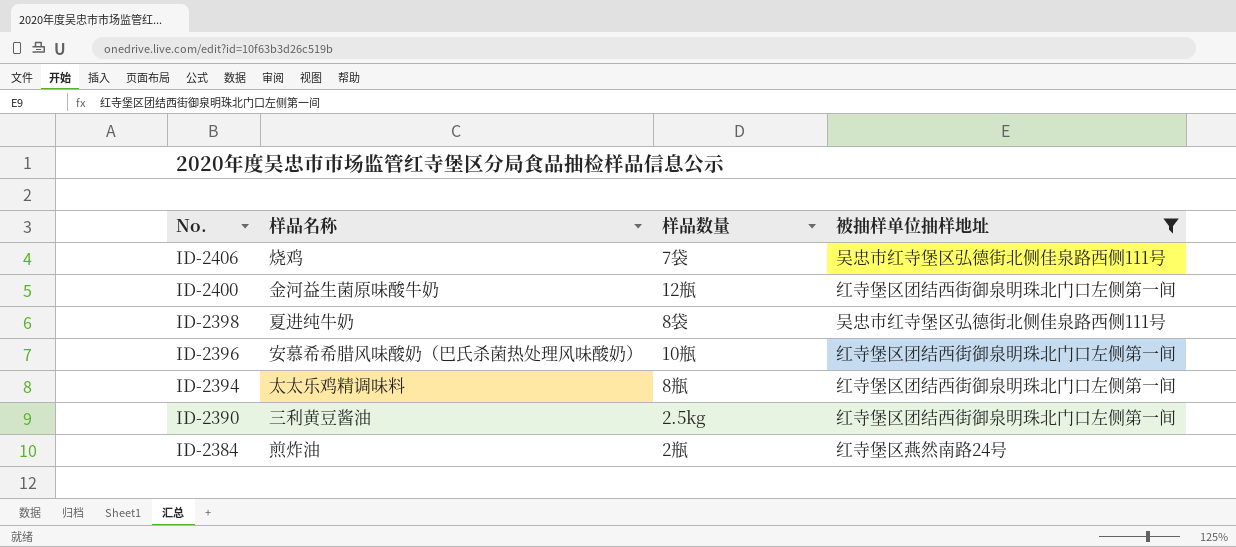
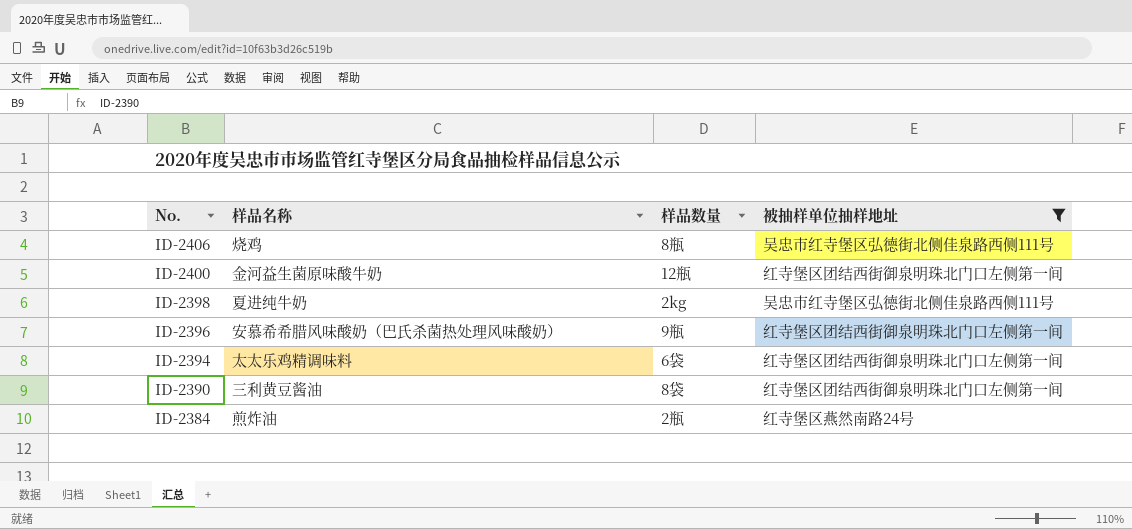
ID-2406 | 样品数量: 7袋 -> 8瓶
ID-2398 | 样品数量: 8袋 -> 2kg
ID-2396 | 样品数量: 10瓶 -> 9瓶
ID-2394 | 样品数量: 8瓶 -> 6袋
ID-2390 | 样品数量: 2.5kg -> 8袋

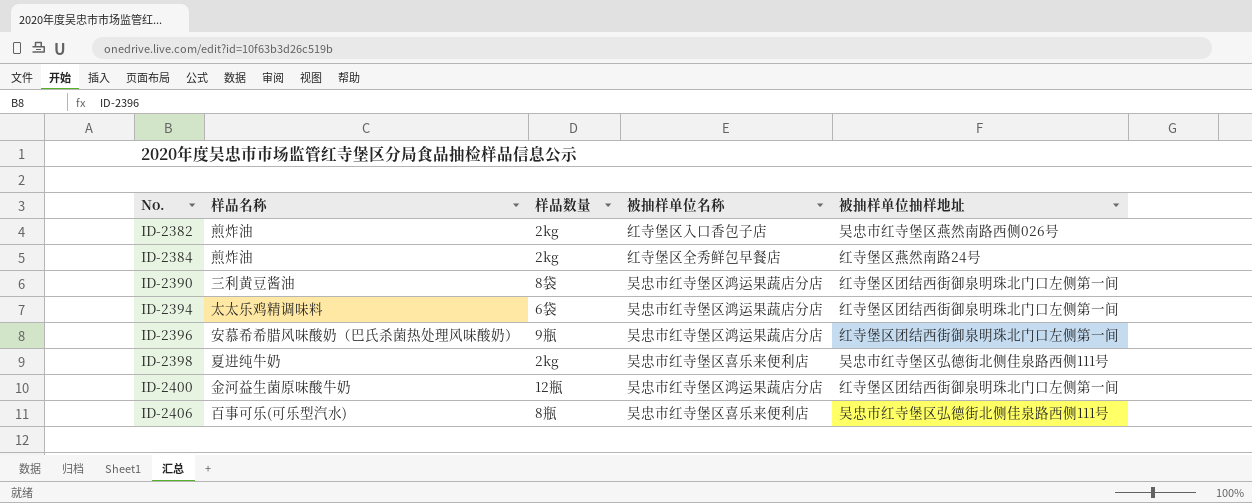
filter: 被抽样单位抽样地址 != 吴忠市红寺堡区燕然南路西侧026号 -> none
row order: No. descending -> No. ascending
column 被抽样单位名称 | position: none -> 4
ID-2384 | 样品数量: 2瓶 -> 2kg
ID-2406 | 样品名称: 烧鸡 -> 百事可乐(可乐型汽水)

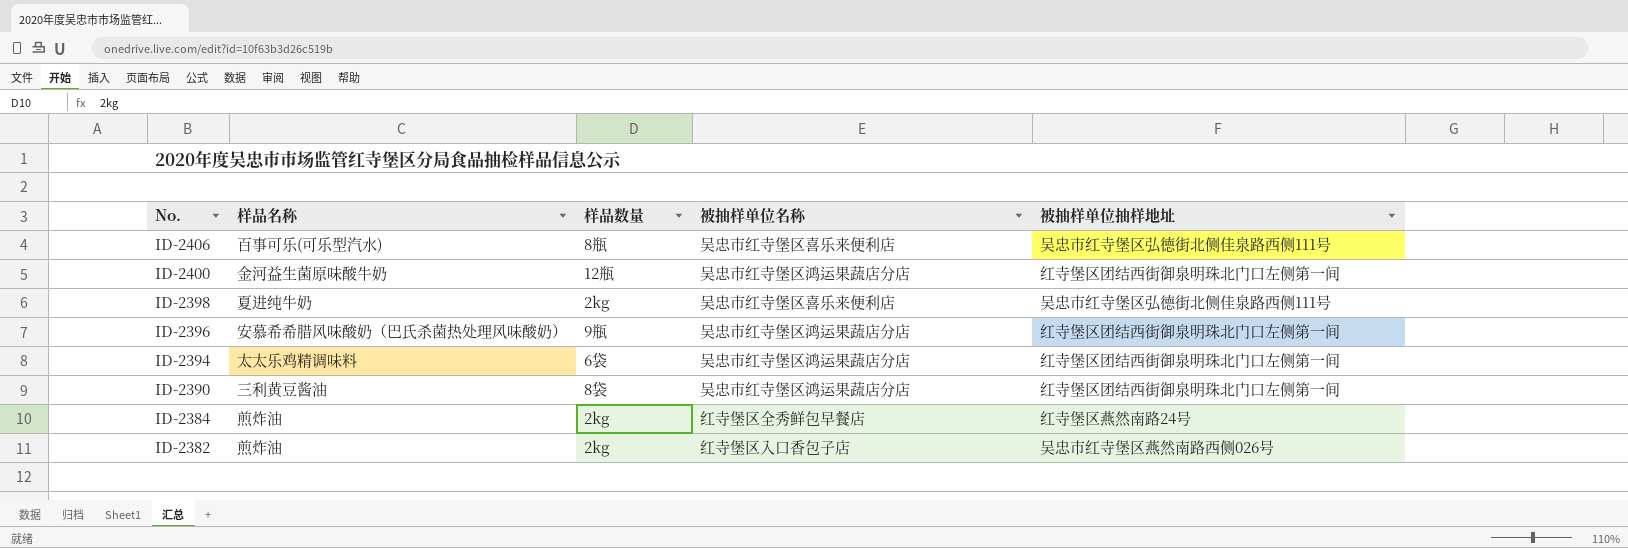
row order: No. ascending -> No. descending

